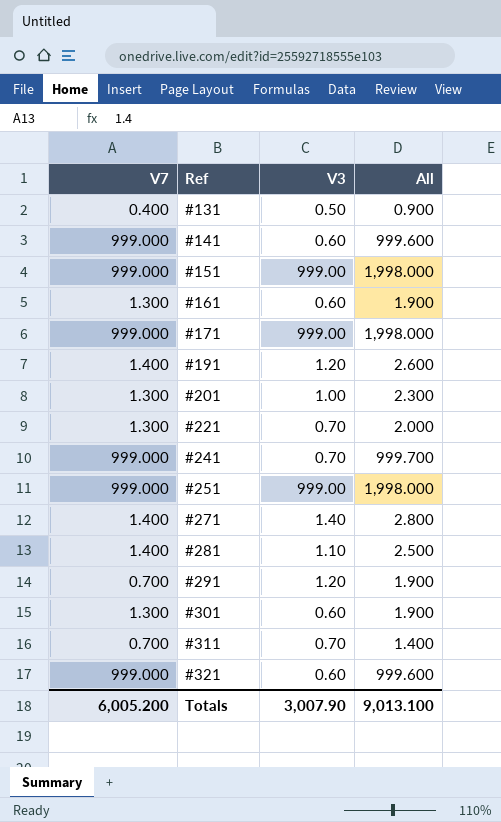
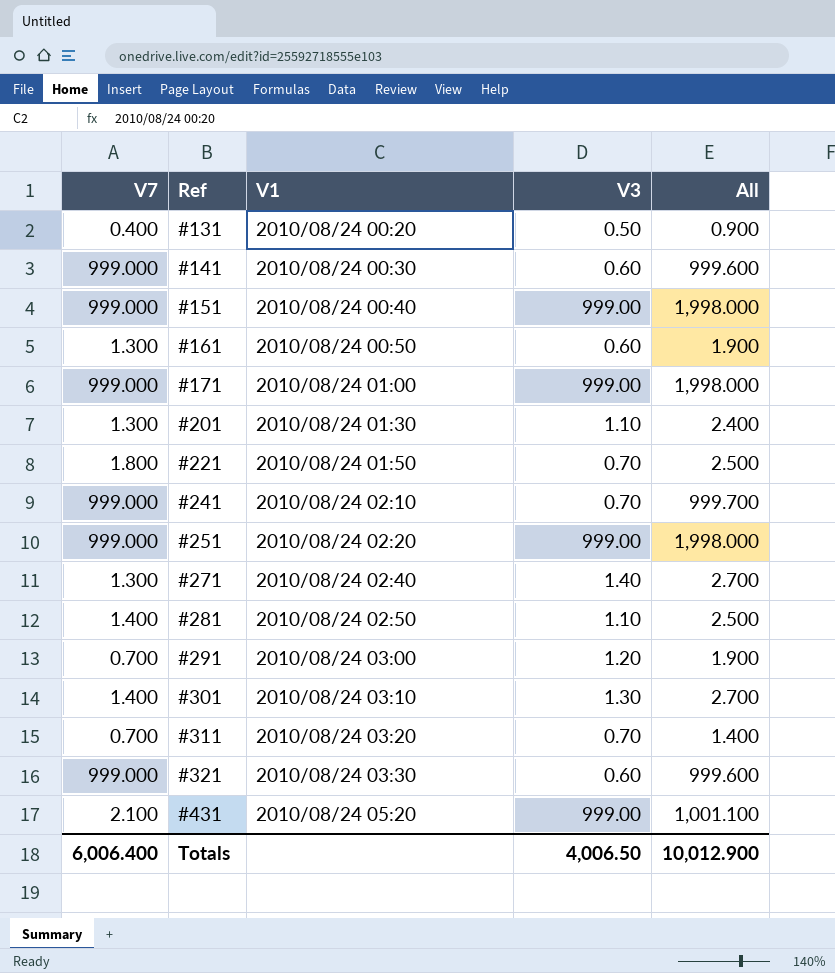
column V1 | position: none -> 3
row #191: 1.400 | 1.20 | 2.600 -> none
#201 | V3: 1.00 -> 1.10
#201 | All: 2.300 -> 2.400
#221 | V7: 1.300 -> 1.800
#221 | All: 2.000 -> 2.500
#271 | V7: 1.400 -> 1.300
#271 | All: 2.800 -> 2.700
#301 | V7: 1.300 -> 1.400
#301 | V3: 0.60 -> 1.30
#301 | All: 1.900 -> 2.700
row #431: none -> 2.100 | 2010/08/24 05:20 | 999.00 | 1,001.100
Totals | V7: 6,005.200 -> 6,006.400
Totals | V3: 3,007.90 -> 4,006.50
Totals | All: 9,013.100 -> 10,012.900

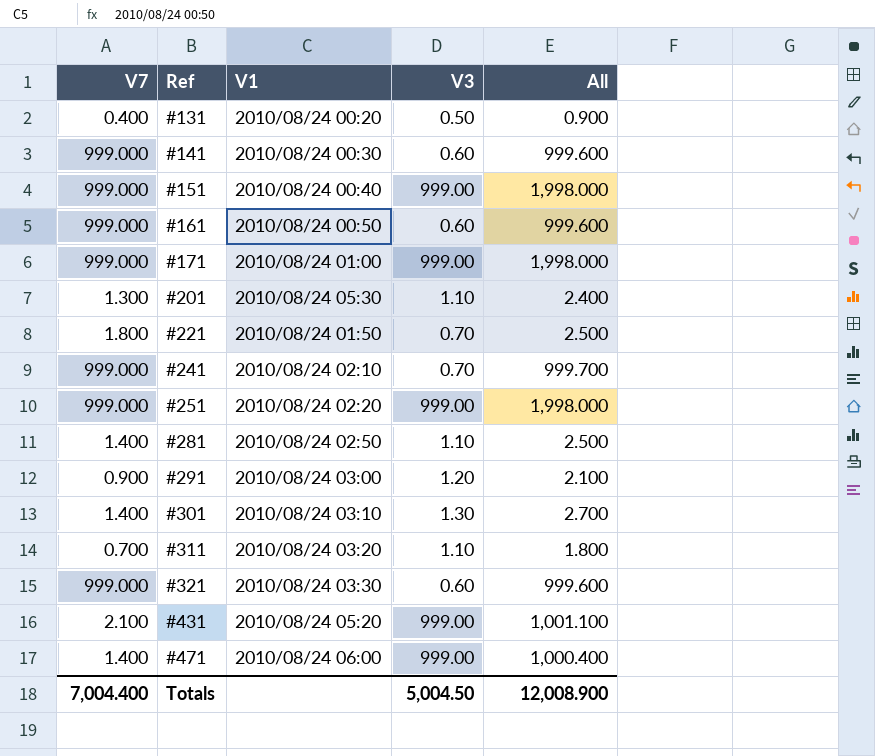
row #271: 1.300 | 2010/08/24 02:40 | 1.40 | 2.700 -> none
#161 | V7: 1.300 -> 999.000
#161 | All: 1.900 -> 999.600
#201 | V1: 2010/08/24 01:30 -> 2010/08/24 05:30
#291 | V7: 0.700 -> 0.900
#291 | All: 1.900 -> 2.100
#311 | V3: 0.70 -> 1.10
#311 | All: 1.400 -> 1.800
row #471: none -> 1.400 | 2010/08/24 06:00 | 999.00 | 1,000.400
Totals | V7: 6,006.400 -> 7,004.400
Totals | V3: 4,006.50 -> 5,004.50
Totals | All: 10,012.900 -> 12,008.900

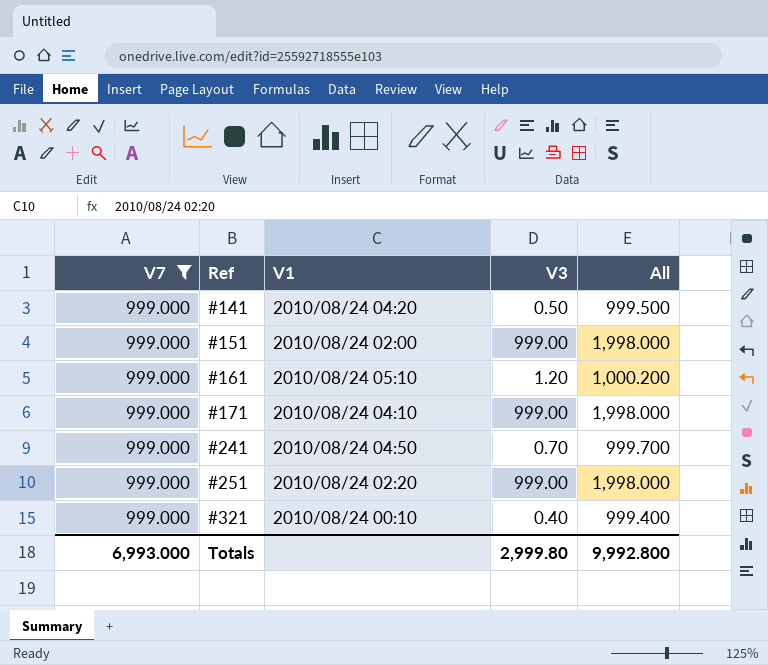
filter: none -> V7 = 999.000
#141 | V1: 2010/08/24 00:30 -> 2010/08/24 04:20
#141 | V3: 0.60 -> 0.50
#141 | All: 999.600 -> 999.500
#151 | V1: 2010/08/24 00:40 -> 2010/08/24 02:00
#161 | V1: 2010/08/24 00:50 -> 2010/08/24 05:10
#161 | V3: 0.60 -> 1.20
#161 | All: 999.600 -> 1,000.200
#171 | V1: 2010/08/24 01:00 -> 2010/08/24 04:10
#241 | V1: 2010/08/24 02:10 -> 2010/08/24 04:50
#321 | V1: 2010/08/24 03:30 -> 2010/08/24 00:10
#321 | V3: 0.60 -> 0.40
#321 | All: 999.600 -> 999.400
Totals | V7: 7,004.400 -> 6,993.000
Totals | V3: 5,004.50 -> 2,999.80
Totals | All: 12,008.900 -> 9,992.800

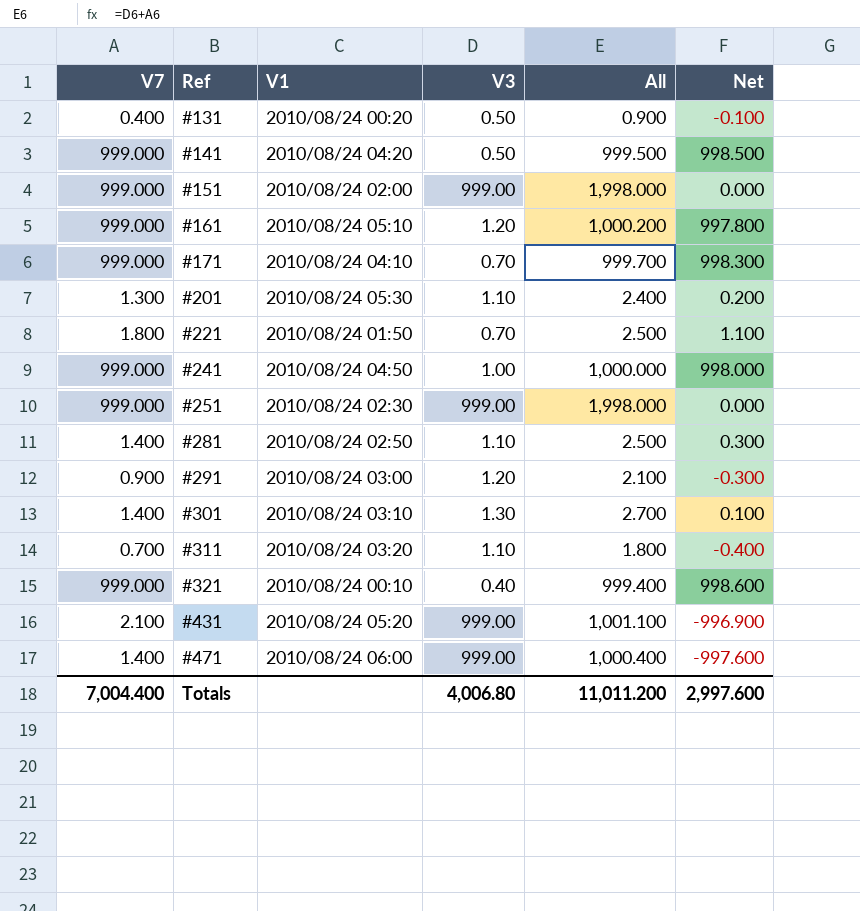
filter: V7 = 999.000 -> none
column Net | formula: none -> [V7] - [V3]
#171 | V3: 999.00 -> 0.70
#171 | All: 1,998.000 -> 999.700
#241 | V3: 0.70 -> 1.00
#241 | All: 999.700 -> 1,000.000
#251 | V1: 2010/08/24 02:20 -> 2010/08/24 02:30
Totals | V7: 6,993.000 -> 7,004.400
Totals | V3: 2,999.80 -> 4,006.80
Totals | All: 9,992.800 -> 11,011.200

